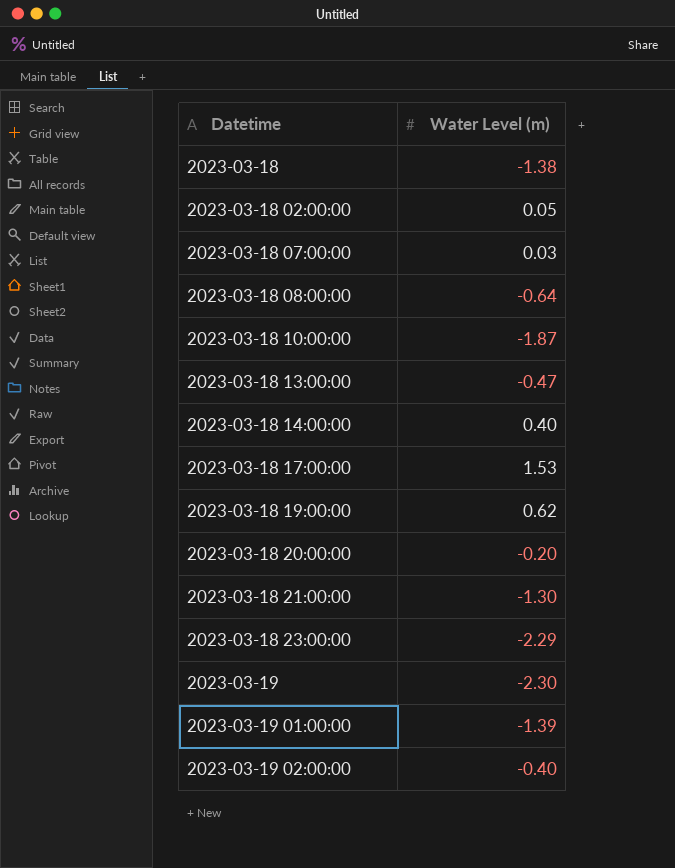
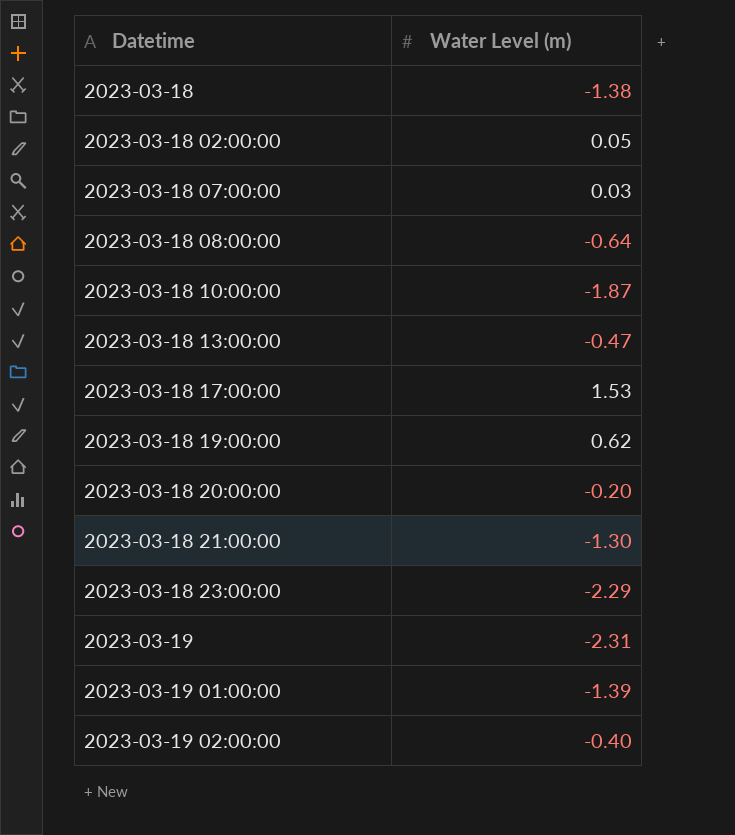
row 2023-03-18 14:00:00: 0.40 -> none
2023-03-19 | Water Level (m): -2.30 -> -2.31

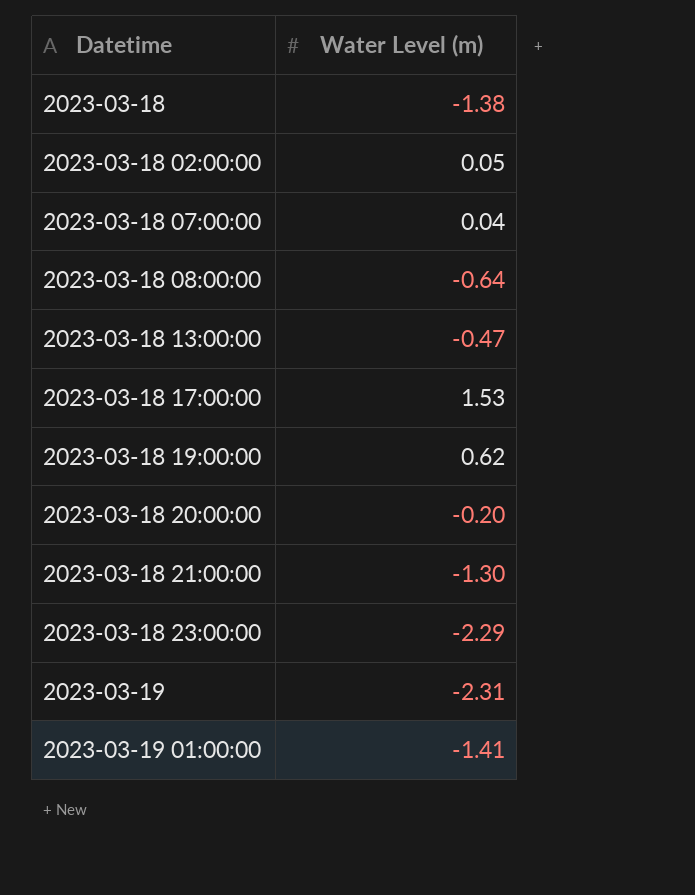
row 2023-03-18 10:00:00: -1.87 -> none
row 2023-03-19 02:00:00: -0.40 -> none
2023-03-18 07:00:00 | Water Level (m): 0.03 -> 0.04
2023-03-19 01:00:00 | Water Level (m): -1.39 -> -1.41

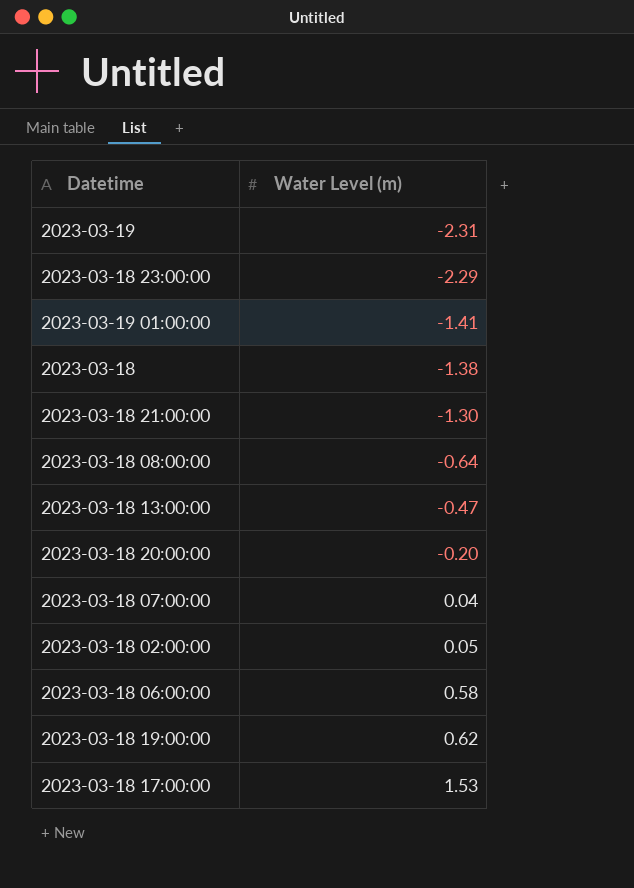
row order: Datetime ascending -> Water Level (m) ascending
row 2023-03-18 06:00:00: none -> 0.58

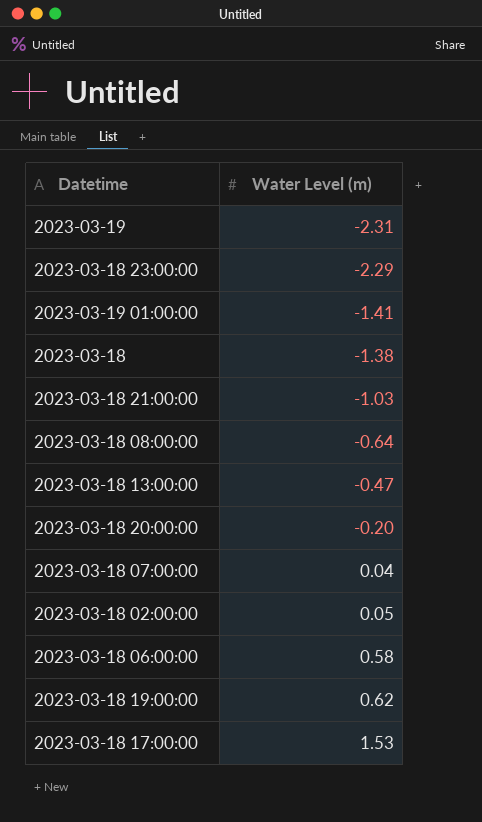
2023-03-18 21:00:00 | Water Level (m): -1.30 -> -1.03

